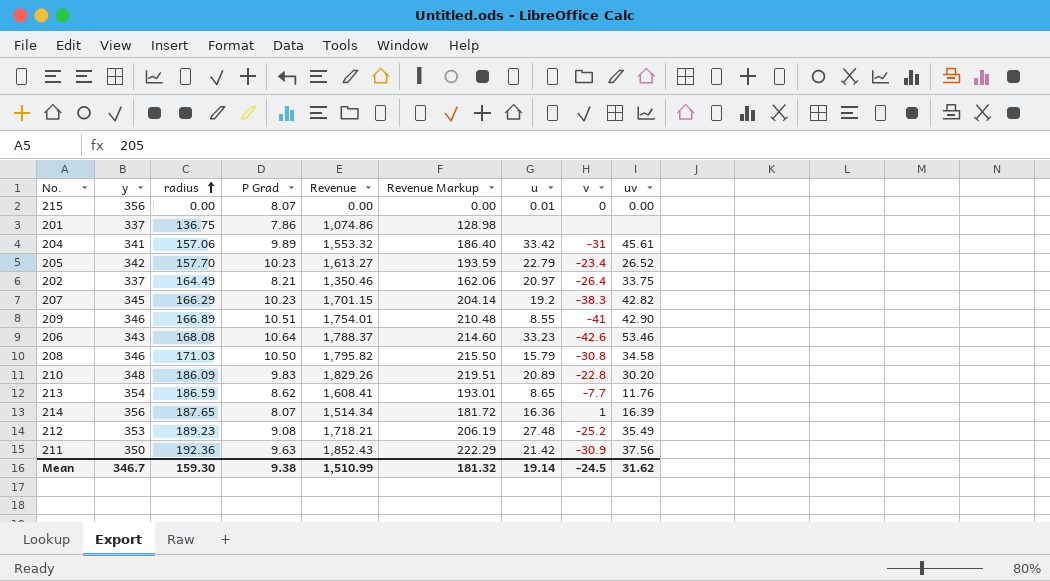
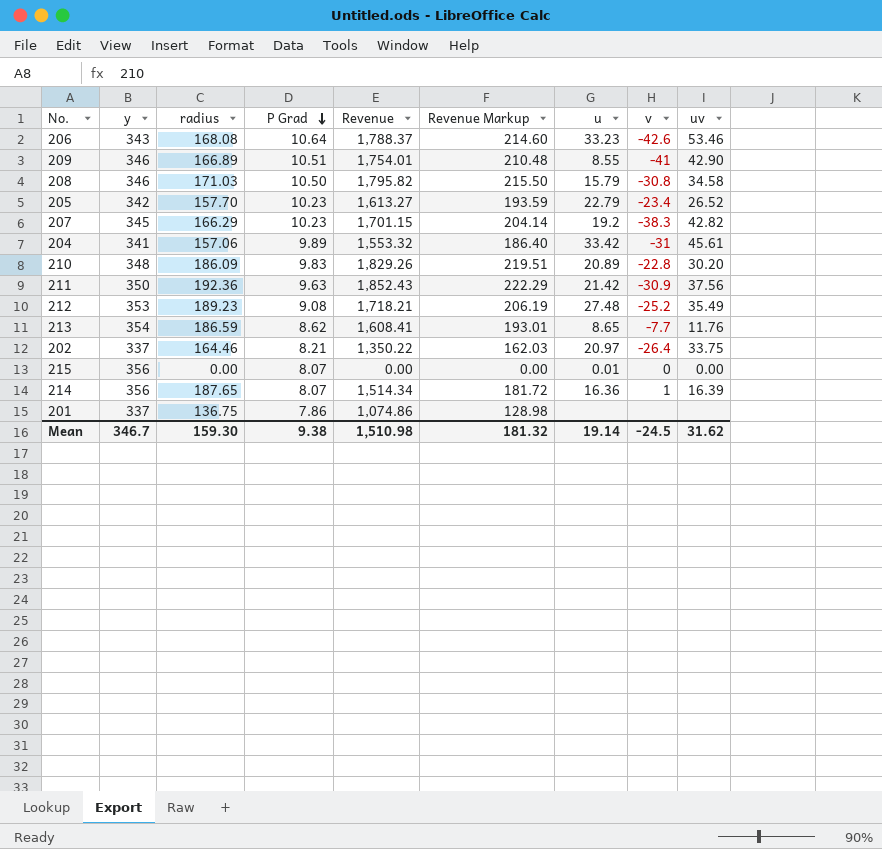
row order: radius ascending -> P Grad descending
202 | radius: 164.49 -> 164.46
202 | Revenue: 1,350.46 -> 1,350.22
202 | Revenue Markup: 162.06 -> 162.03
Mean | Revenue: 1,510.99 -> 1,510.98

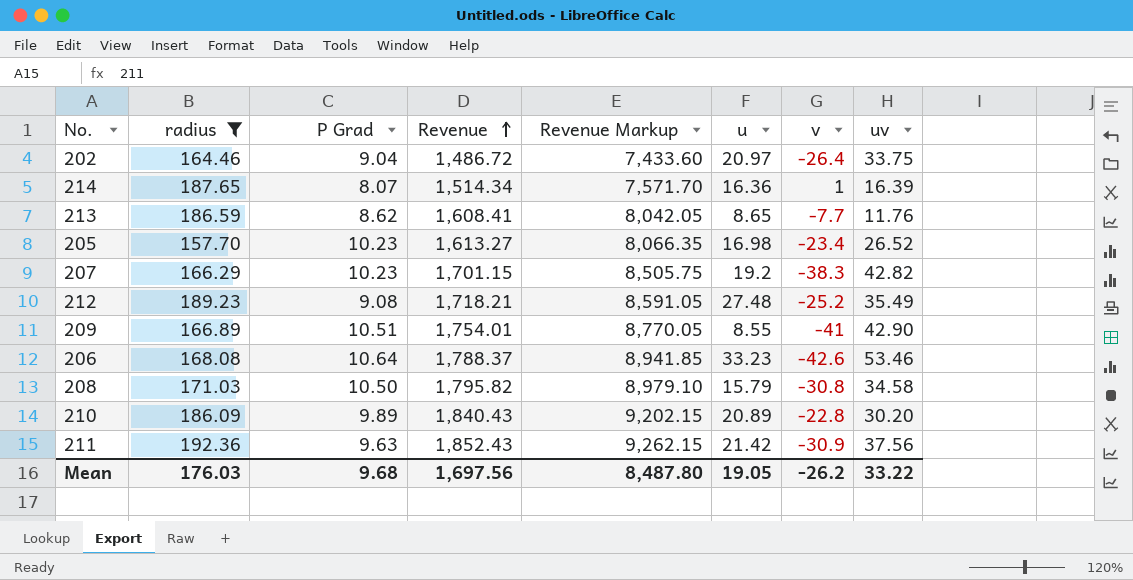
filter: none -> radius >= 157.70
row order: P Grad descending -> Revenue ascending
column y | position: 2 -> none
column Revenue Markup | formula: [Revenue] * 0.12 -> [Revenue] * 5
202 | P Grad: 8.21 -> 9.04
202 | Revenue: 1,350.22 -> 1,486.72
205 | u: 22.79 -> 16.98
210 | P Grad: 9.83 -> 9.89
210 | Revenue: 1,829.26 -> 1,840.43
Mean | radius: 159.30 -> 176.03
Mean | P Grad: 9.38 -> 9.68
Mean | Revenue: 1,510.98 -> 1,697.56
Mean | Revenue Markup: 181.32 -> 8,487.80
Mean | u: 19.14 -> 19.05
Mean | v: -24.5 -> -26.2
Mean | uv: 31.62 -> 33.22

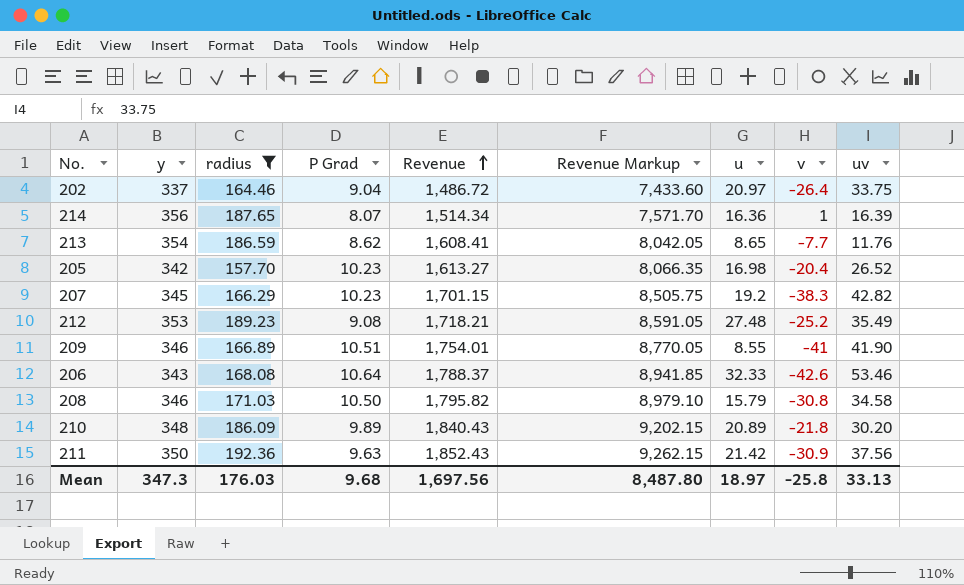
column y | position: none -> 2
205 | v: -23.4 -> -20.4
209 | uv: 42.90 -> 41.90
206 | u: 33.23 -> 32.33
210 | v: -22.8 -> -21.8
Mean | u: 19.05 -> 18.97
Mean | v: -26.2 -> -25.8
Mean | uv: 33.22 -> 33.13

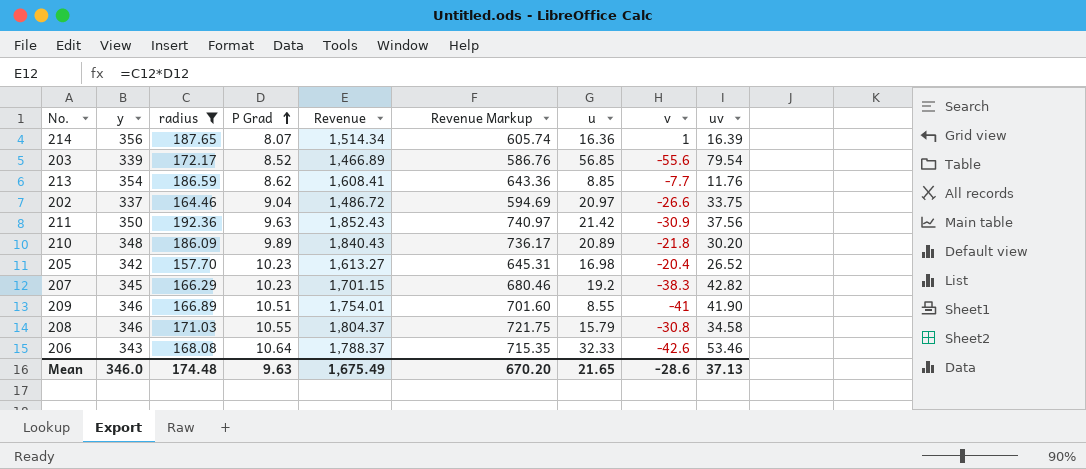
row order: Revenue ascending -> P Grad ascending
column Revenue Markup | formula: [Revenue] * 5 -> [Revenue] * 0.4
row 212: 353 | 189.23 | 9.08 | 1,718.21 | 8,591.05 | 27.48 | -25.2 | 35.49 -> none
row 203: none -> 339 | 172.17 | 8.52 | 1,466.89 | 586.76 | 56.85 | -55.6 | 79.54
213 | u: 8.65 -> 8.85
202 | v: -26.4 -> -26.6
208 | P Grad: 10.50 -> 10.55
208 | Revenue: 1,795.82 -> 1,804.37
Mean | y: 347.3 -> 346.0
Mean | radius: 176.03 -> 174.48
Mean | P Grad: 9.68 -> 9.63
Mean | Revenue: 1,697.56 -> 1,675.49
Mean | Revenue Markup: 8,487.80 -> 670.20
Mean | u: 18.97 -> 21.65
Mean | v: -25.8 -> -28.6
Mean | uv: 33.13 -> 37.13

